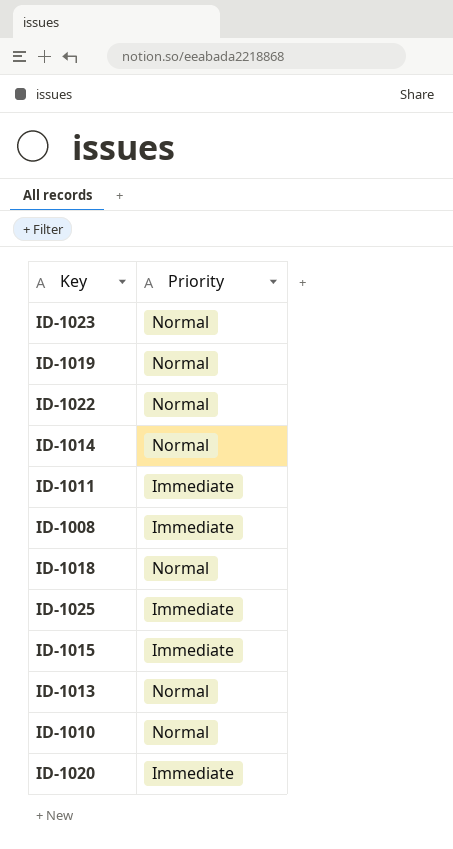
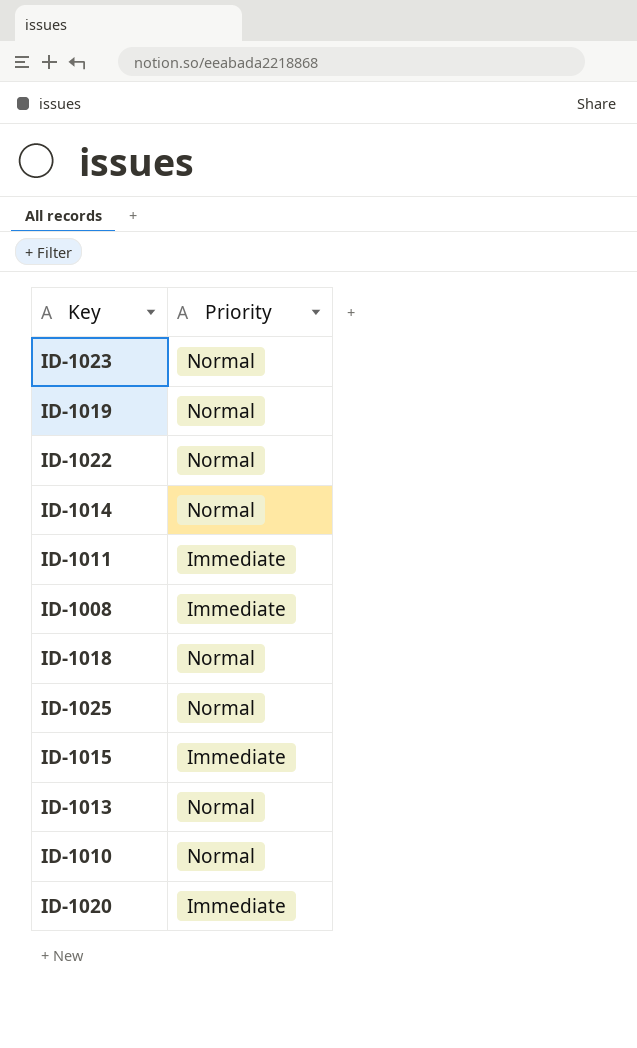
ID-1025 | Priority: Immediate -> Normal

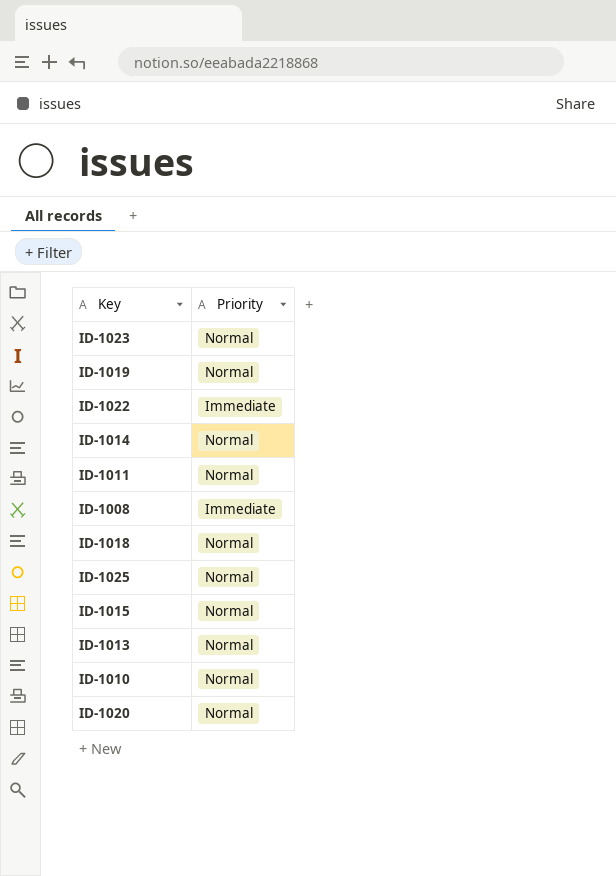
ID-1022 | Priority: Normal -> Immediate
ID-1011 | Priority: Immediate -> Normal
ID-1015 | Priority: Immediate -> Normal
ID-1020 | Priority: Immediate -> Normal

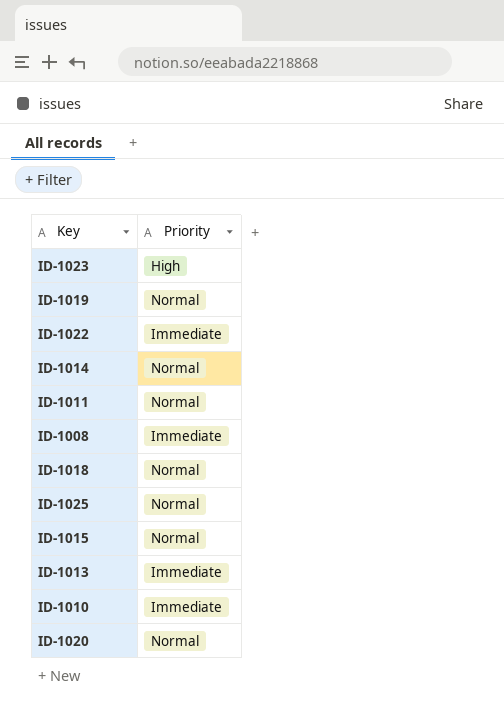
ID-1023 | Priority: Normal -> High
ID-1013 | Priority: Normal -> Immediate
ID-1010 | Priority: Normal -> Immediate

